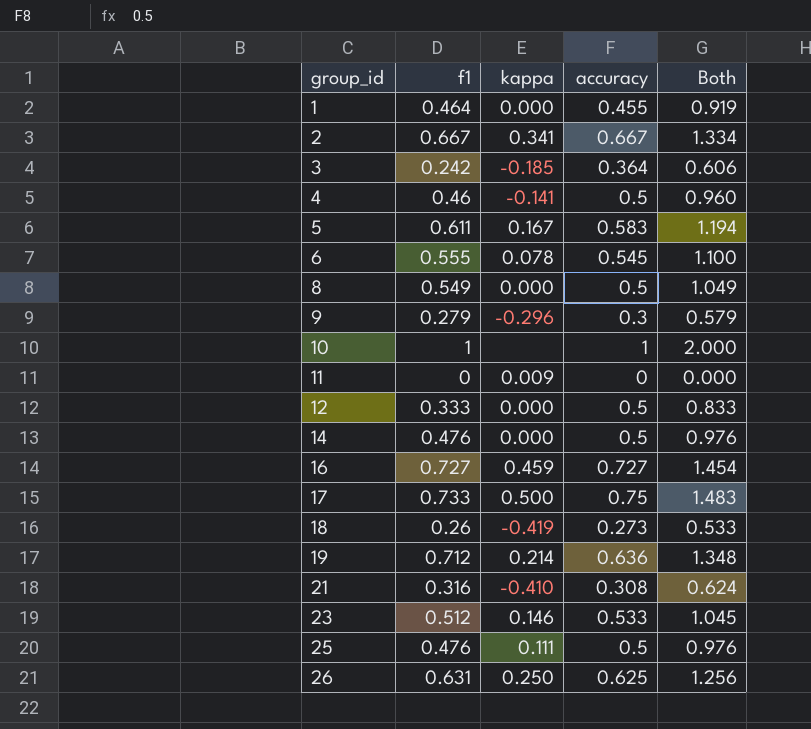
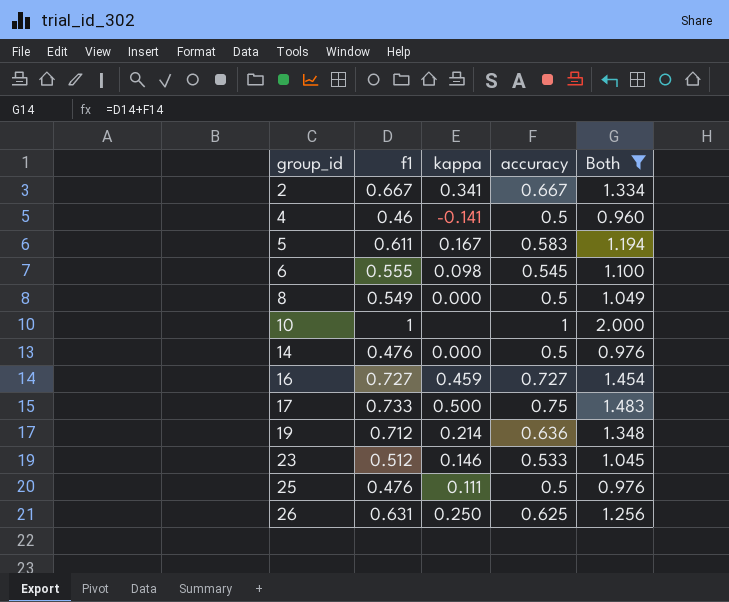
filter: none -> Both >= 0.960
6 | kappa: 0.078 -> 0.098

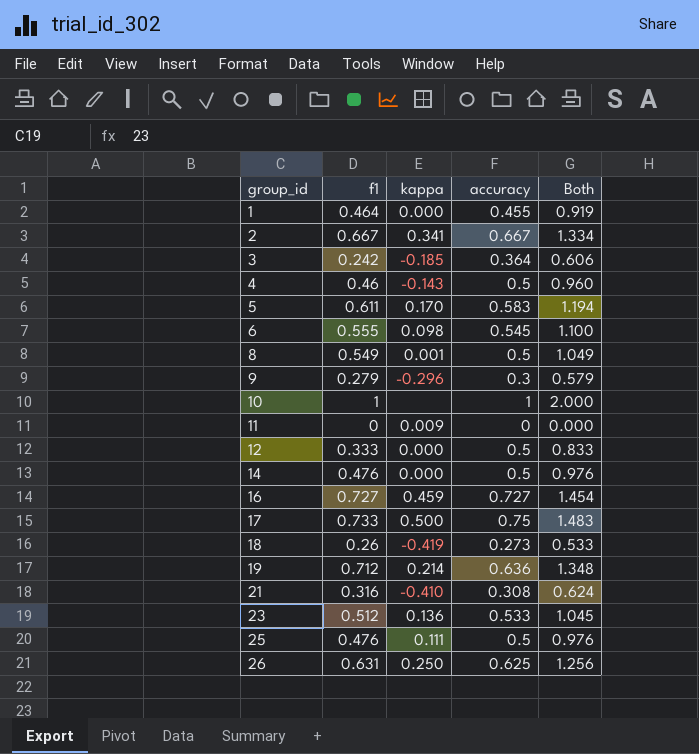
filter: Both >= 0.960 -> none
4 | kappa: -0.141 -> -0.143
5 | kappa: 0.167 -> 0.170
8 | kappa: 0.000 -> 0.001
23 | kappa: 0.146 -> 0.136

